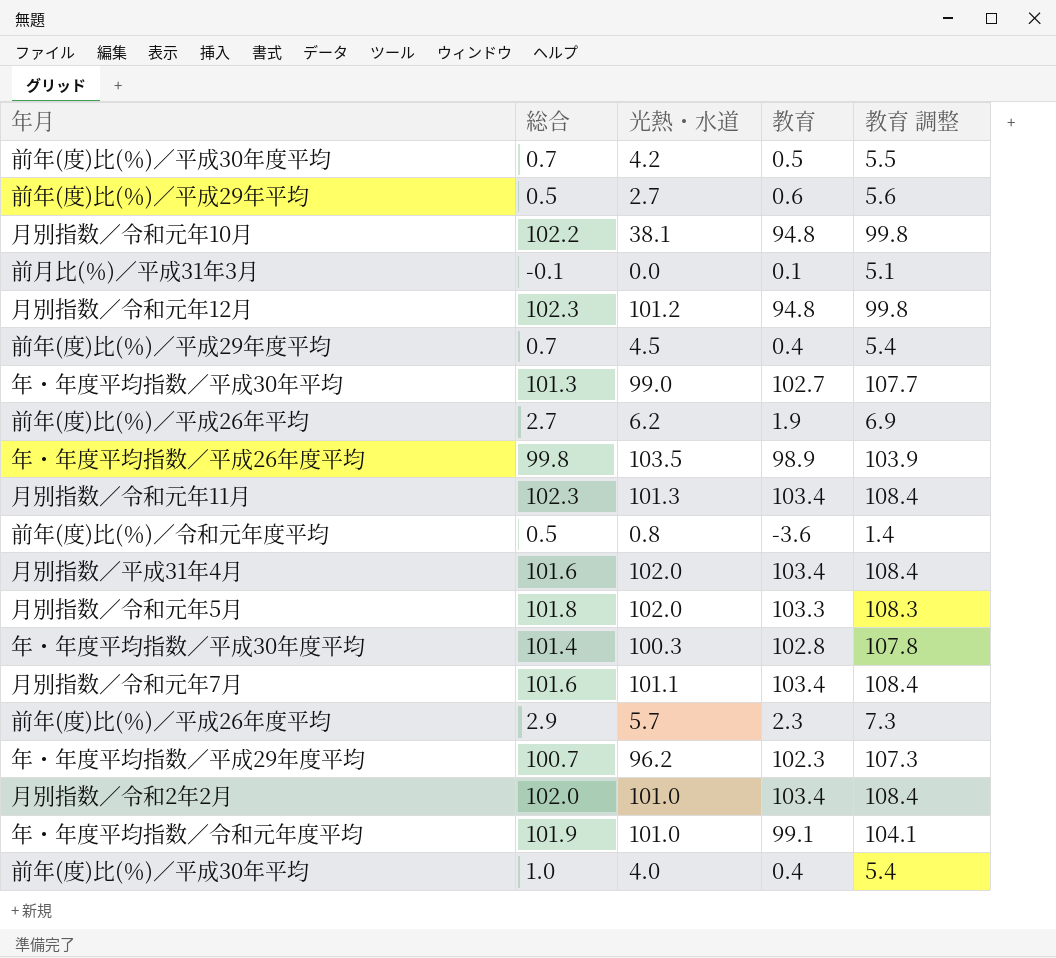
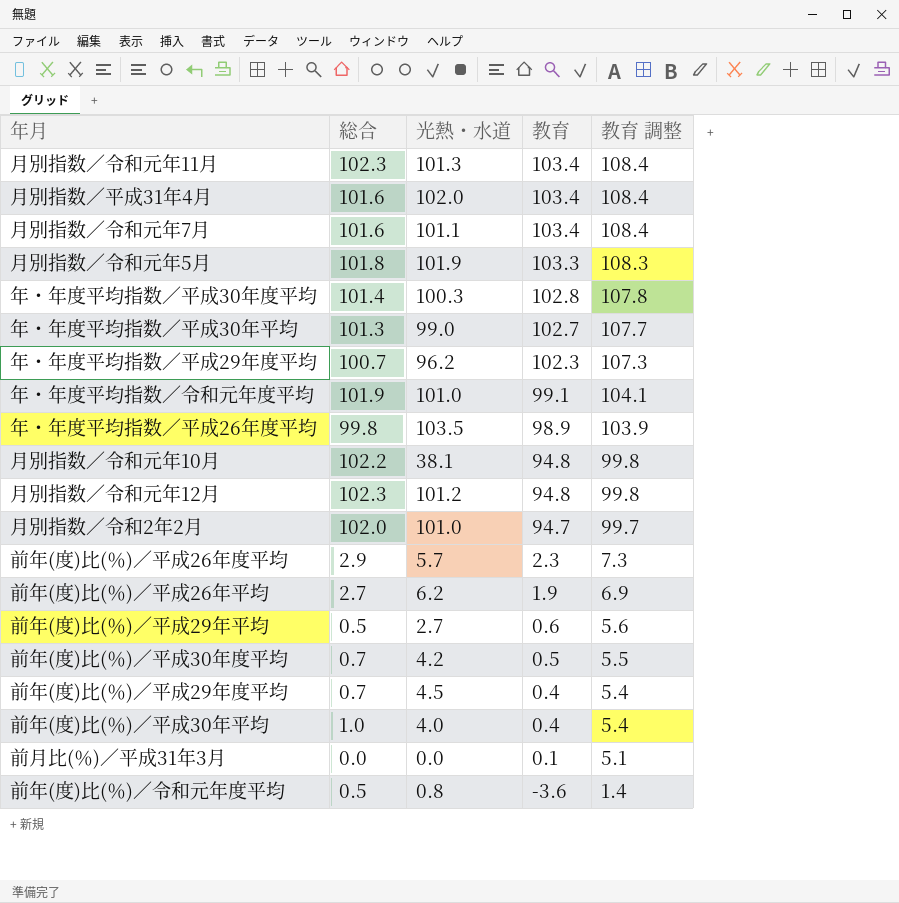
row order: none -> 教育 descending
月別指数／令和元年5月 | 光熱・水道: 102.0 -> 101.9
月別指数／令和2年2月 | 教育: 103.4 -> 94.7
月別指数／令和2年2月 | 教育 調整: 108.4 -> 99.7
前月比(％)／平成31年3月 | 総合: -0.1 -> 0.0

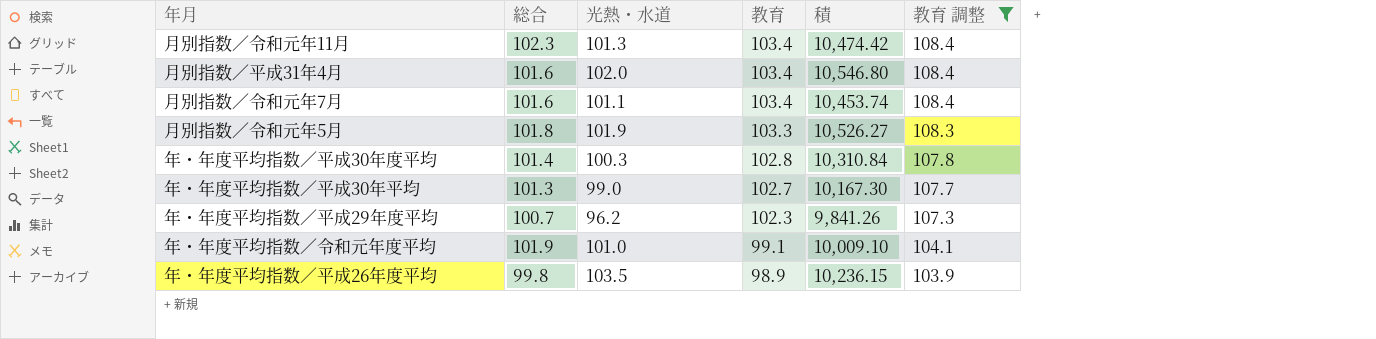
filter: none -> 教育 調整 >= 103.9
column 積 | formula: none -> [光熱・水道] * [教育]

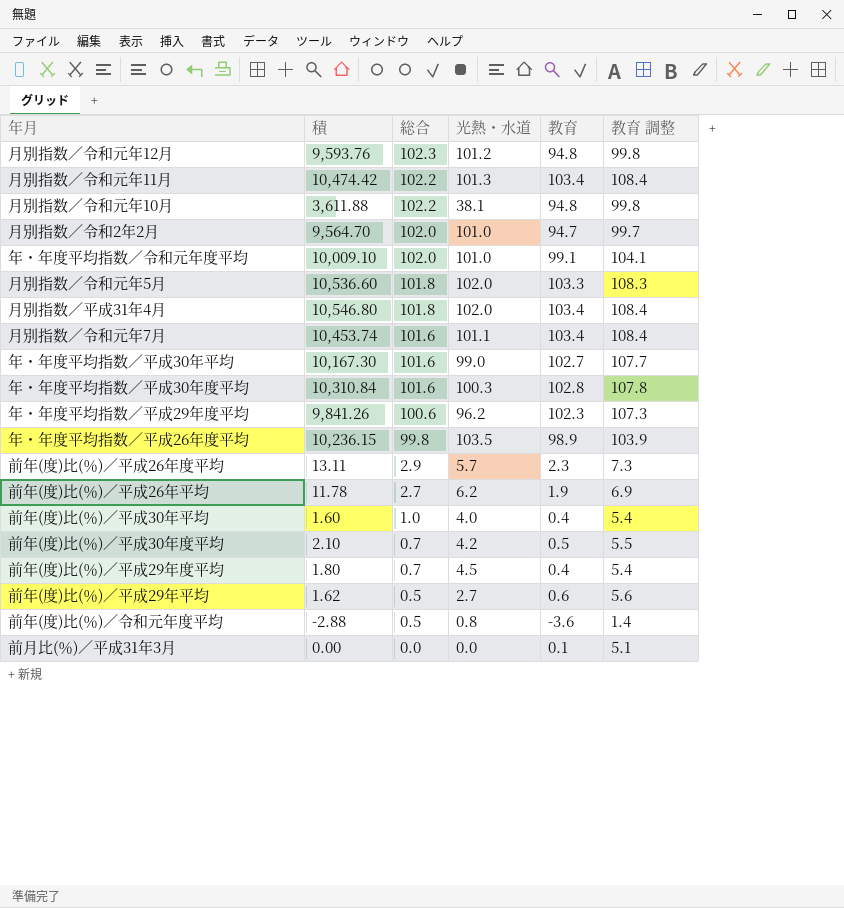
filter: 教育 調整 >= 103.9 -> none
row order: 教育 descending -> 総合 descending
column 積 | position: 5 -> 2
月別指数／令和元年11月 | 総合: 102.3 -> 102.2
年・年度平均指数／令和元年度平均 | 総合: 101.9 -> 102.0
月別指数／令和元年5月 | 積: 10,526.27 -> 10,536.60
月別指数／令和元年5月 | 光熱・水道: 101.9 -> 102.0
月別指数／平成31年4月 | 総合: 101.6 -> 101.8
年・年度平均指数／平成30年平均 | 総合: 101.3 -> 101.6
年・年度平均指数／平成30年度平均 | 総合: 101.4 -> 101.6
年・年度平均指数／平成29年度平均 | 総合: 100.7 -> 100.6

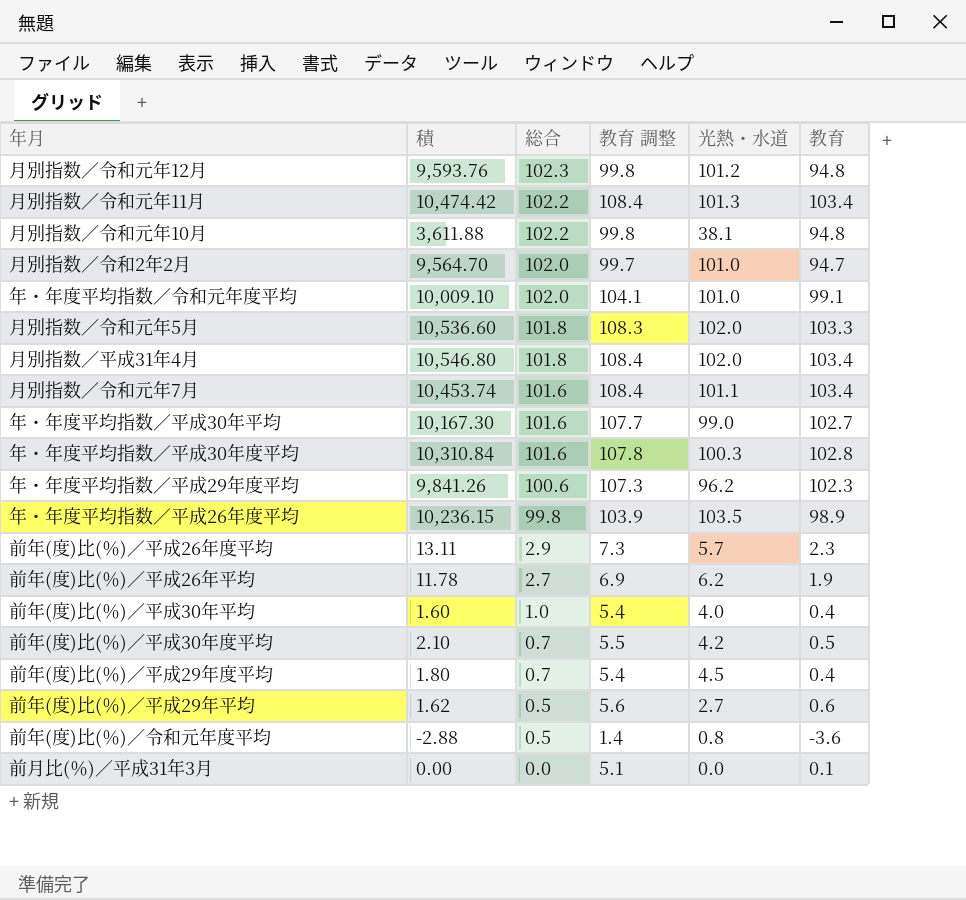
column 教育 調整 | position: 6 -> 4

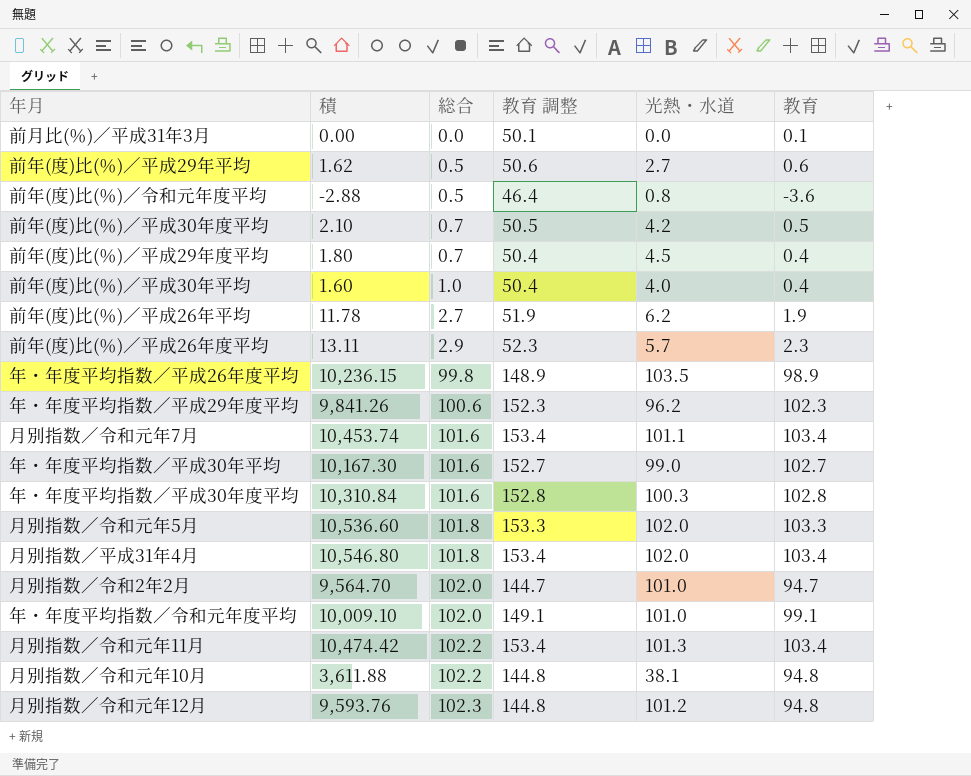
row order: 総合 descending -> 総合 ascending
column 教育 調整 | formula: [教育] + 5 -> [教育] + 50

